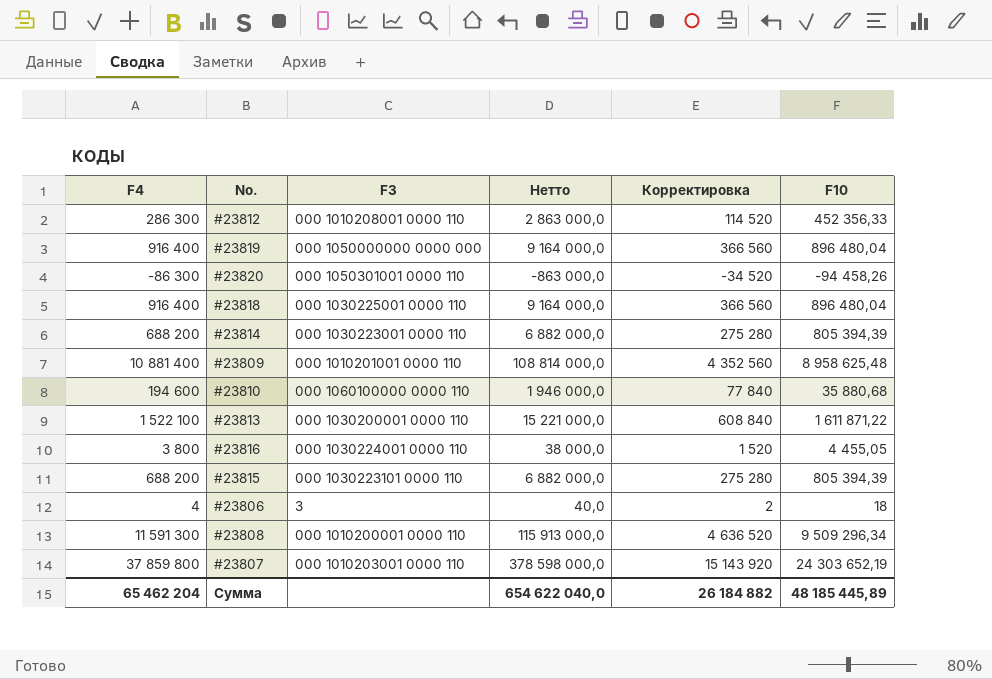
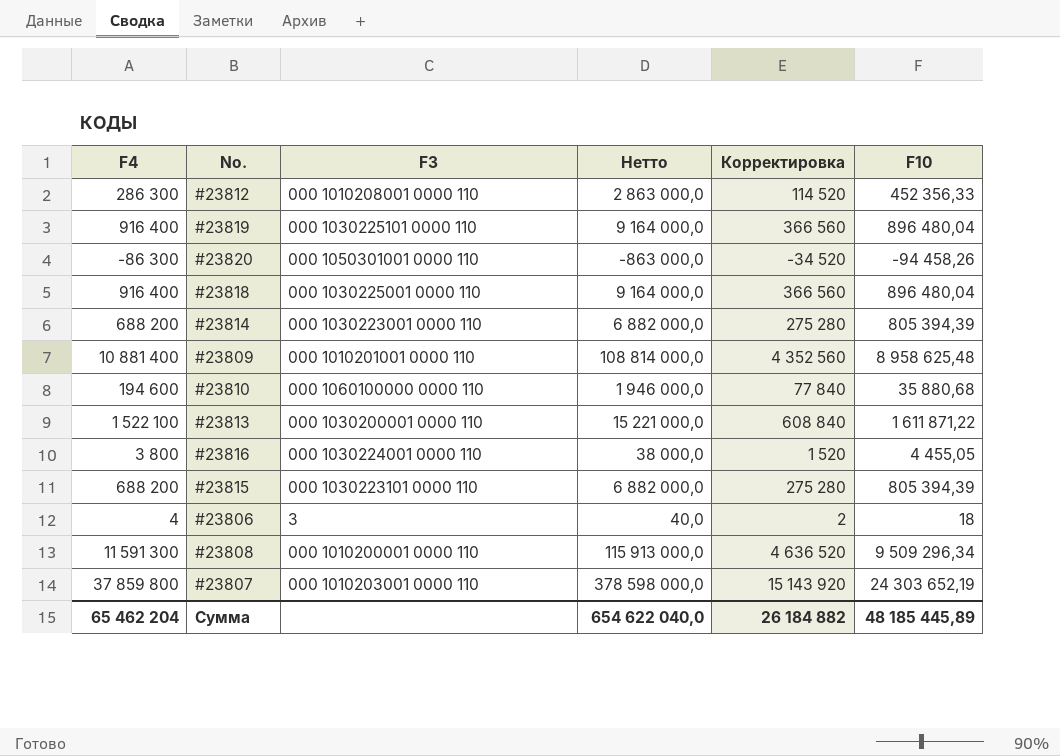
#23819 | F3: 000 1050000000 0000 000 -> 000 1030225101 0000 110

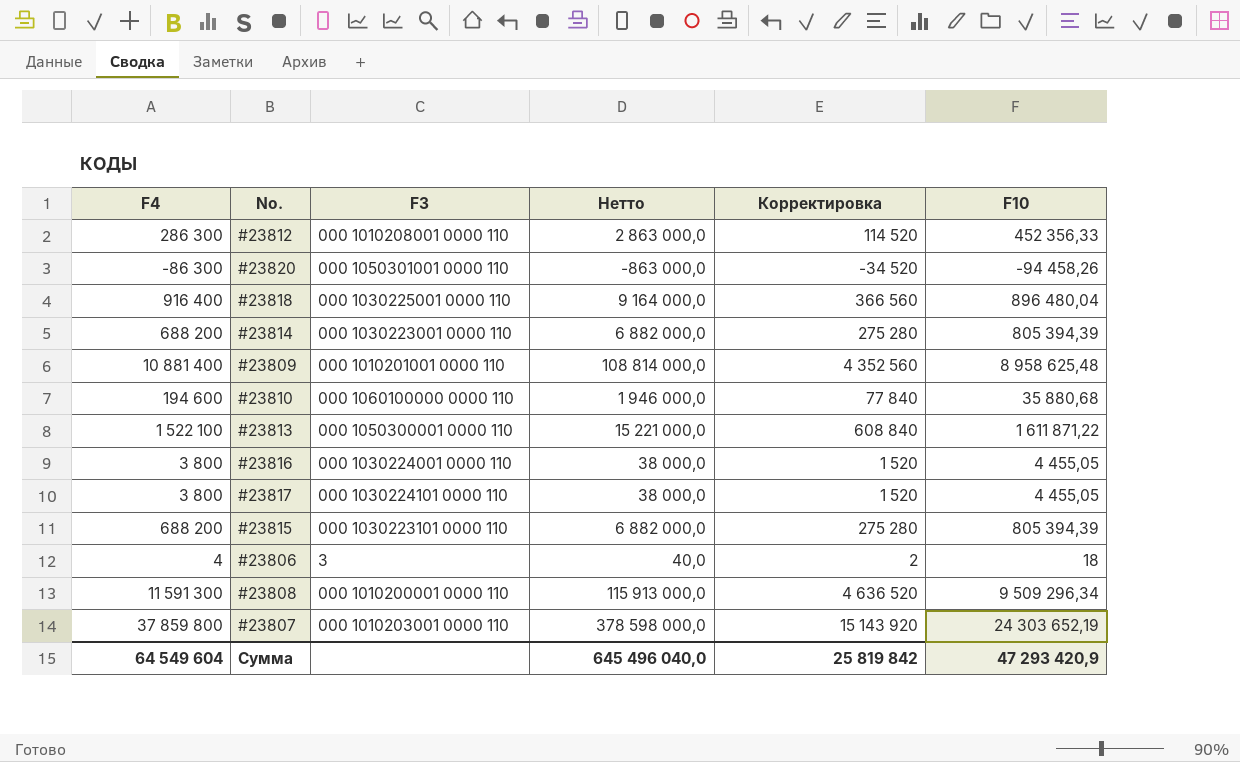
row #23819: 916 400 | 000 1030225101 0000 110 | 9 164 000,0 | 366 560 | 896 480,04 -> none
#23813 | F3: 000 1030200001 0000 110 -> 000 1050300001 0000 110
row #23817: none -> 3 800 | 000 1030224101 0000 110 | 38 000,0 | 1 520 | 4 455,05
Сумма | F4: 65 462 204 -> 64 549 604
Сумма | Нетто: 654 622 040,0 -> 645 496 040,0
Сумма | Корректировка: 26 184 882 -> 25 819 842
Сумма | F10: 48 185 445,89 -> 47 293 420,9

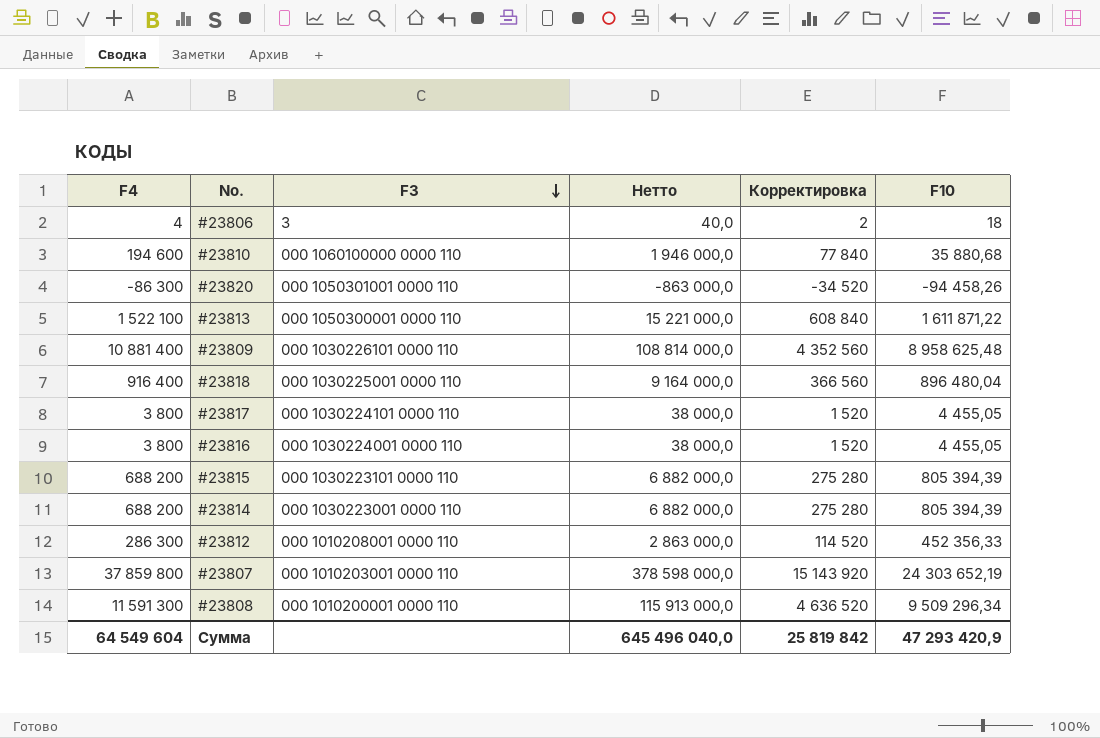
row order: none -> F3 descending
#23809 | F3: 000 1010201001 0000 110 -> 000 1030226101 0000 110

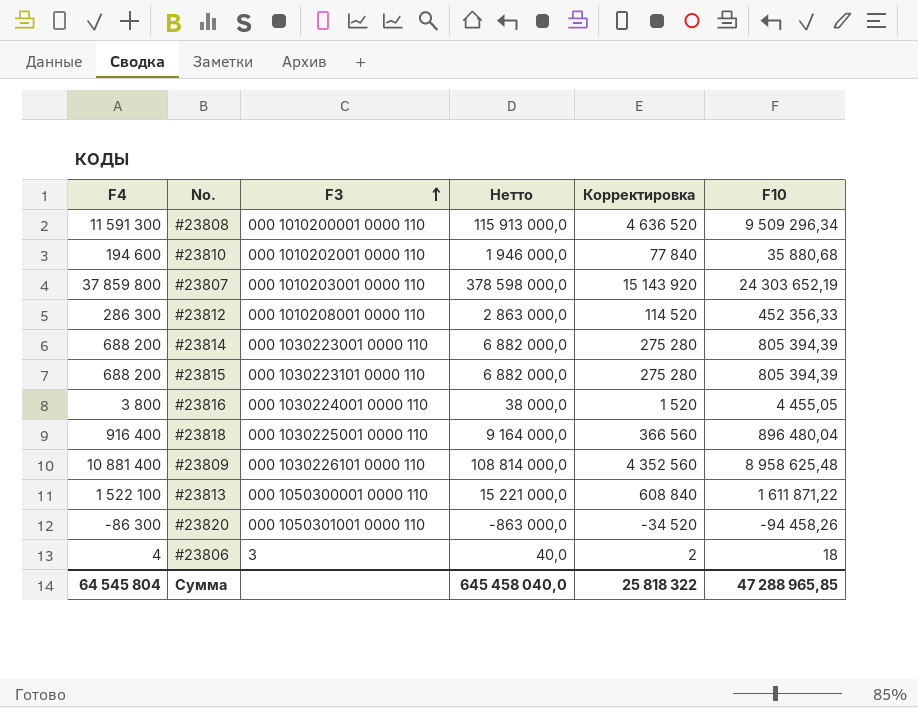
row order: F3 descending -> F3 ascending
row #23817: 3 800 | 000 1030224101 0000 110 | 38 000,0 | 1 520 | 4 455,05 -> none
#23810 | F3: 000 1060100000 0000 110 -> 000 1010202001 0000 110
Сумма | F4: 64 549 604 -> 64 545 804
Сумма | Нетто: 645 496 040,0 -> 645 458 040,0
Сумма | Корректировка: 25 819 842 -> 25 818 322
Сумма | F10: 47 293 420,9 -> 47 288 965,85

